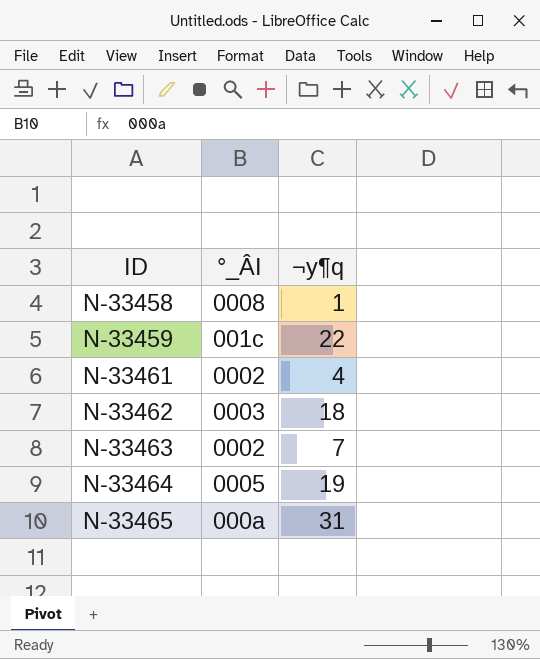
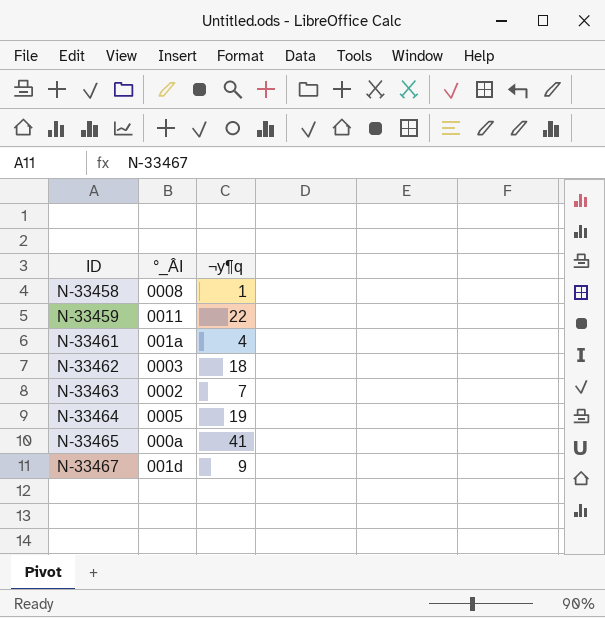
N-33459 | °_ÂI: 001c -> 0011
N-33461 | °_ÂI: 0002 -> 001a
N-33465 | ¬y¶q: 31 -> 41
row N-33467: none -> 001d | 9

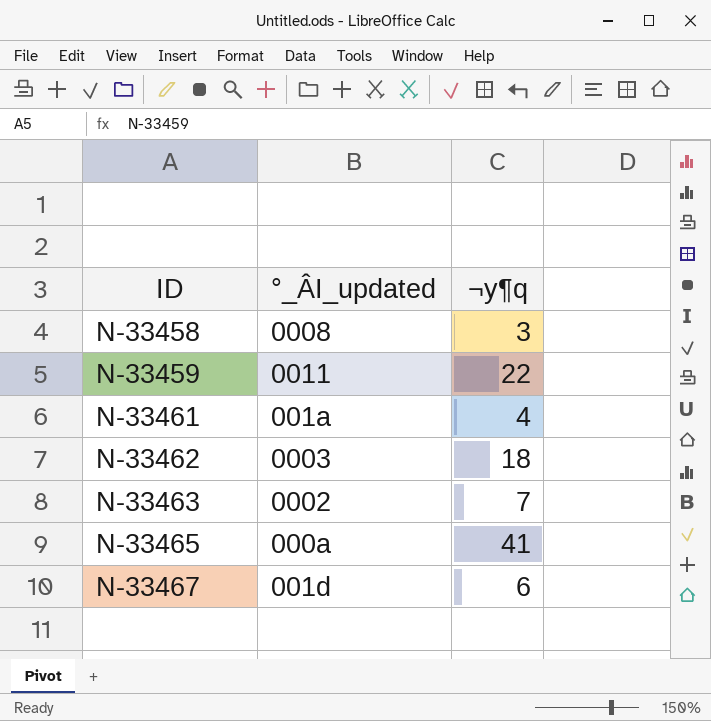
column name: °_ÂI -> °_ÂI_updated
row N-33464: 0005 | 19 -> none
N-33458 | ¬y¶q: 1 -> 3
N-33467 | ¬y¶q: 9 -> 6

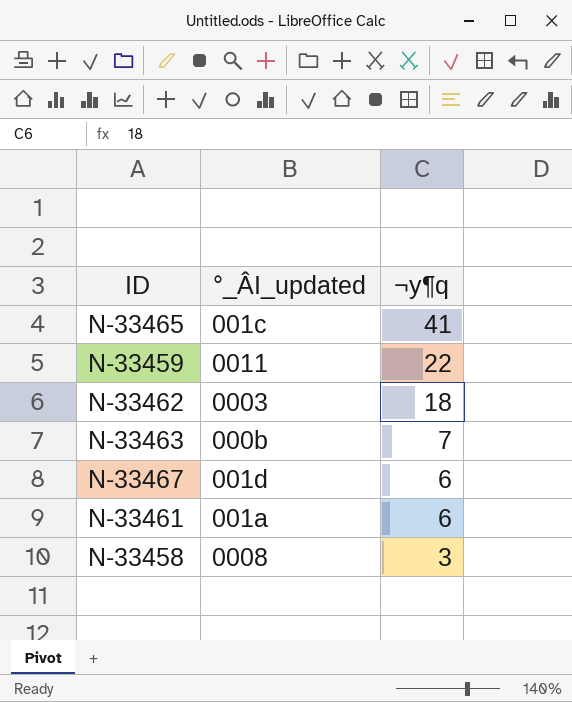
row order: ID ascending -> ¬y¶q descending
N-33465 | °_ÂI_updated: 000a -> 001c
N-33463 | °_ÂI_updated: 0002 -> 000b
N-33461 | ¬y¶q: 4 -> 6

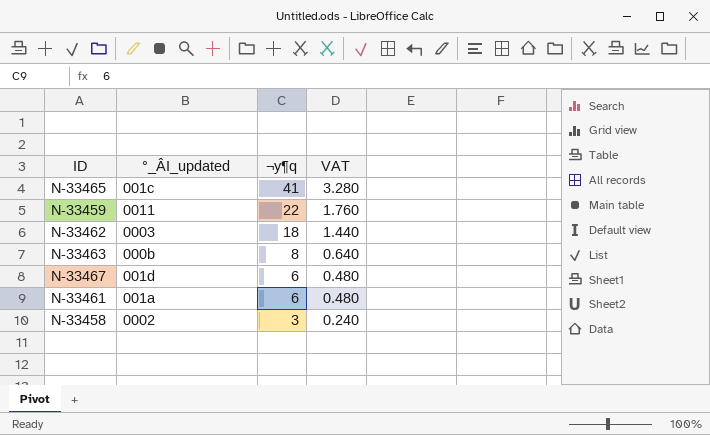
column VAT | formula: none -> [¬y¶q] * 0.08
N-33463 | ¬y¶q: 7 -> 8
N-33458 | °_ÂI_updated: 0008 -> 0002

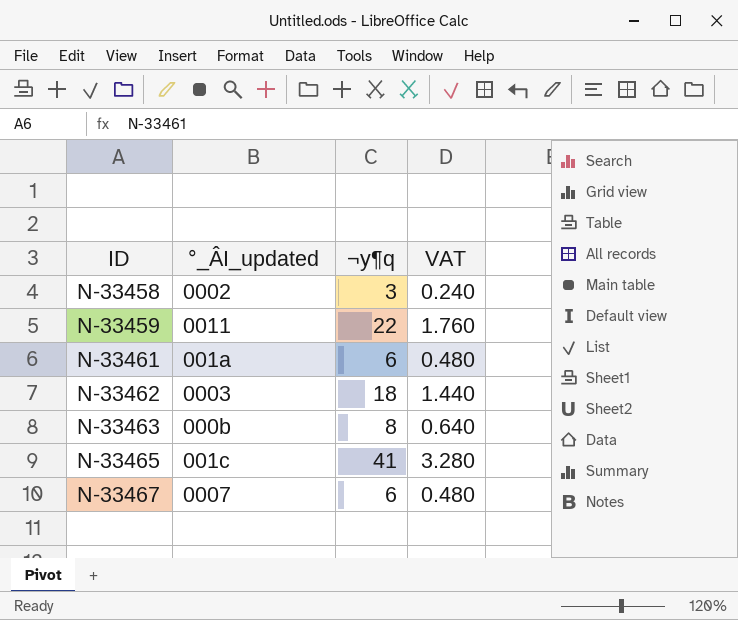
row order: ¬y¶q descending -> ID ascending
N-33467 | °_ÂI_updated: 001d -> 0007

